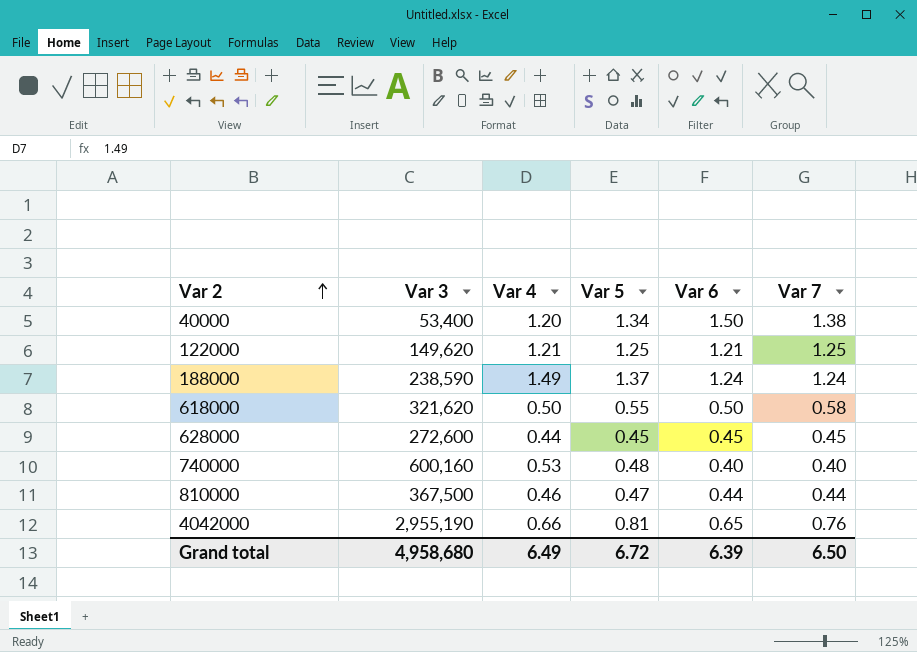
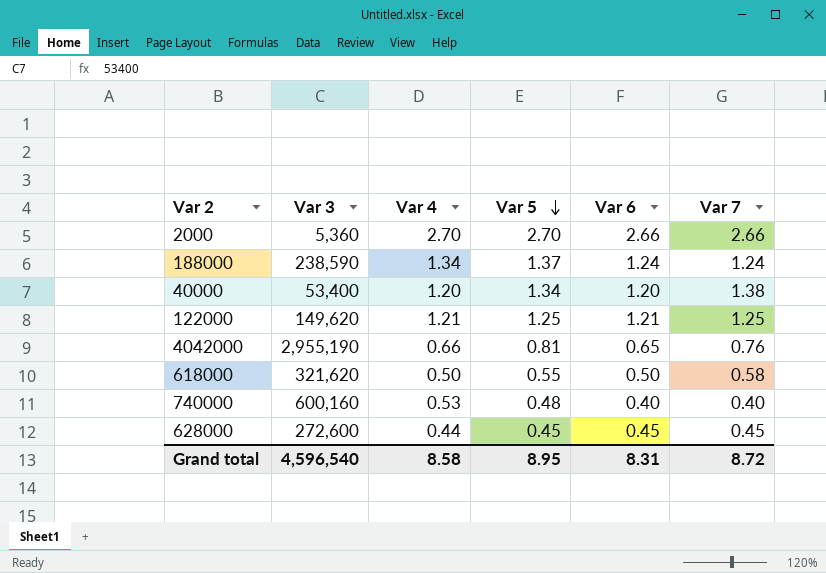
row order: Var 2 ascending -> Var 5 descending
row 810000: 367,500 | 0.46 | 0.47 | 0.44 | 0.44 -> none
row 2000: none -> 5,360 | 2.70 | 2.70 | 2.66 | 2.66
188000 | Var 4: 1.49 -> 1.34
40000 | Var 6: 1.50 -> 1.20
Grand total | Var 3: 4,958,680 -> 4,596,540
Grand total | Var 4: 6.49 -> 8.58
Grand total | Var 5: 6.72 -> 8.95
Grand total | Var 6: 6.39 -> 8.31
Grand total | Var 7: 6.50 -> 8.72

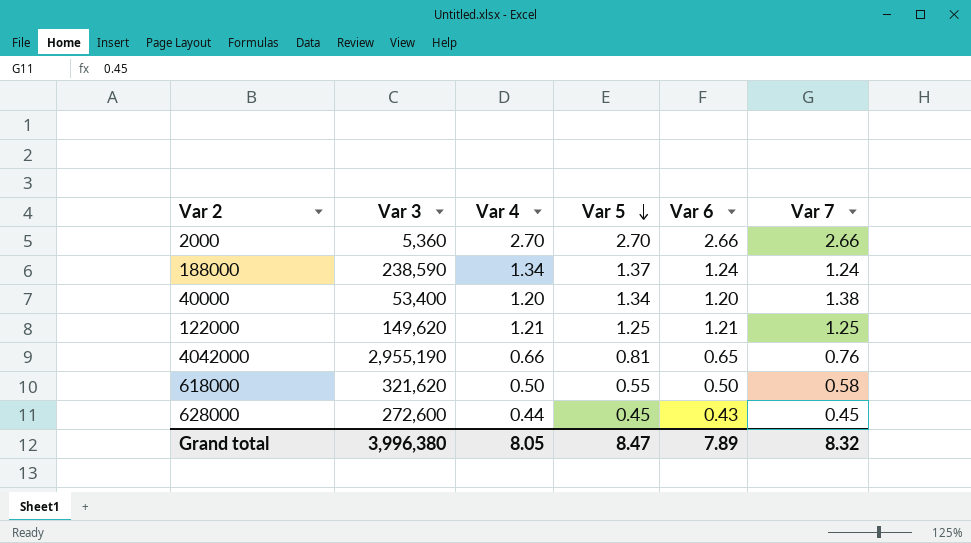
row 740000: 600,160 | 0.53 | 0.48 | 0.40 | 0.40 -> none
628000 | Var 6: 0.45 -> 0.43
Grand total | Var 3: 4,596,540 -> 3,996,380
Grand total | Var 4: 8.58 -> 8.05
Grand total | Var 5: 8.95 -> 8.47
Grand total | Var 6: 8.31 -> 7.89
Grand total | Var 7: 8.72 -> 8.32

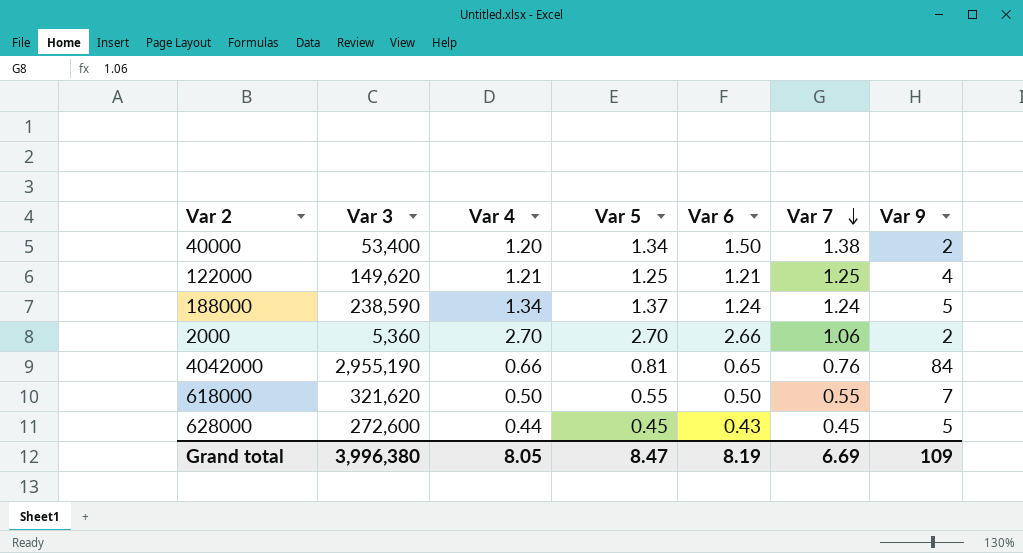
row order: Var 5 descending -> Var 7 descending
column Var 9 | position: none -> 7
40000 | Var 6: 1.20 -> 1.50
2000 | Var 7: 2.66 -> 1.06
618000 | Var 7: 0.58 -> 0.55
Grand total | Var 6: 7.89 -> 8.19
Grand total | Var 7: 8.32 -> 6.69

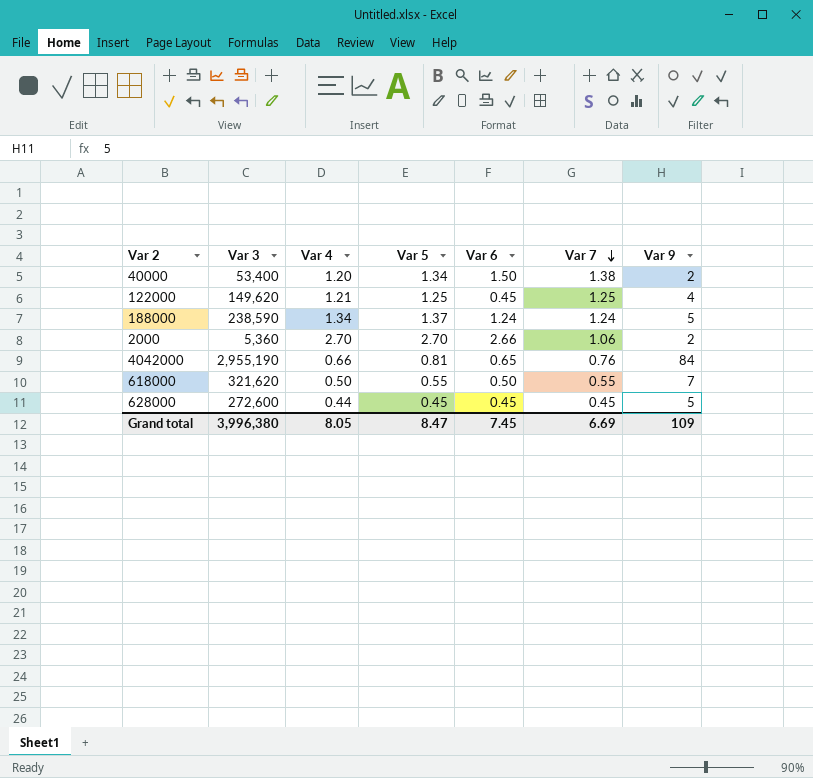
122000 | Var 6: 1.21 -> 0.45
628000 | Var 6: 0.43 -> 0.45
Grand total | Var 6: 8.19 -> 7.45

